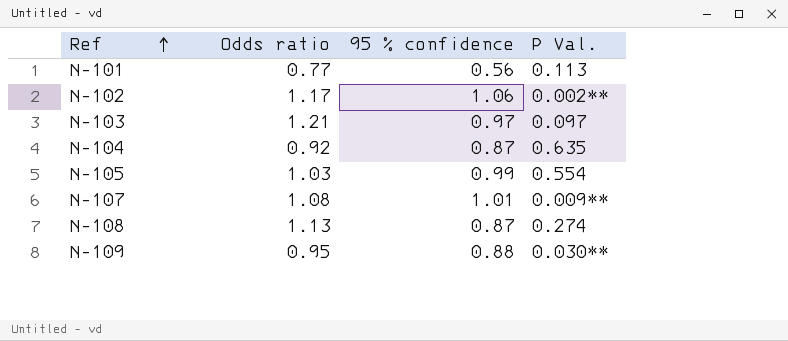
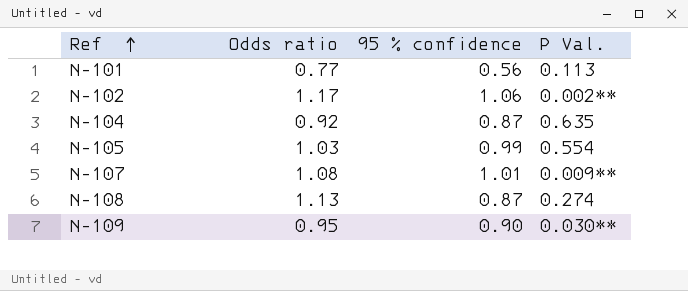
row N-103: 1.21 | 0.97 | 0.097 -> none
N-109 | 95 % confidence: 0.88 -> 0.90

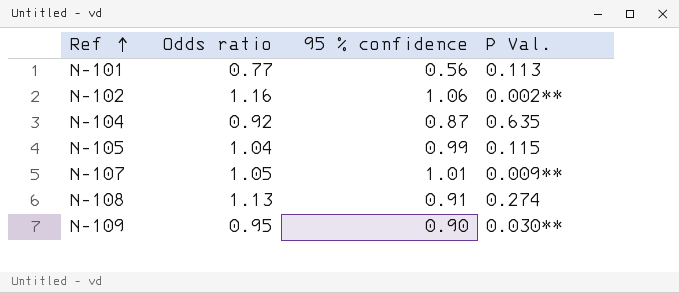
N-102 | Odds ratio: 1.17 -> 1.16
N-105 | Odds ratio: 1.03 -> 1.04
N-105 | P Val.: 0.554 -> 0.115
N-107 | Odds ratio: 1.08 -> 1.05
N-108 | 95 % confidence: 0.87 -> 0.91

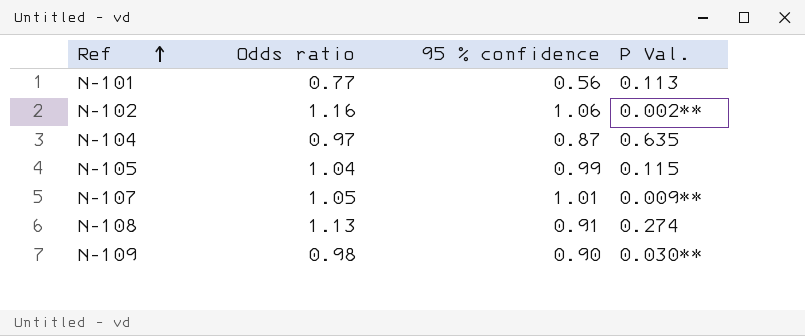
N-104 | Odds ratio: 0.92 -> 0.97
N-109 | Odds ratio: 0.95 -> 0.98

